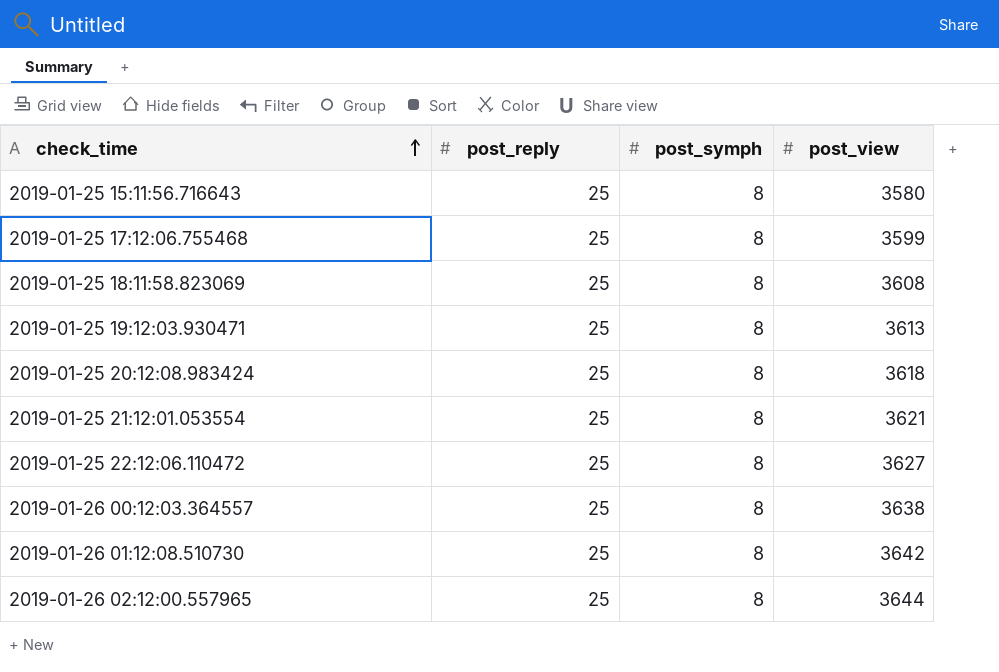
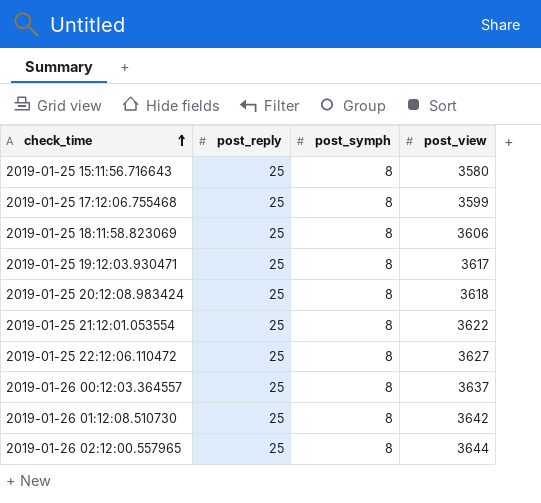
2019-01-25 18:11:58.823069 | post_view: 3608 -> 3606
2019-01-25 19:12:03.930471 | post_view: 3613 -> 3617
2019-01-25 21:12:01.053554 | post_view: 3621 -> 3622
2019-01-26 00:12:03.364557 | post_view: 3638 -> 3637

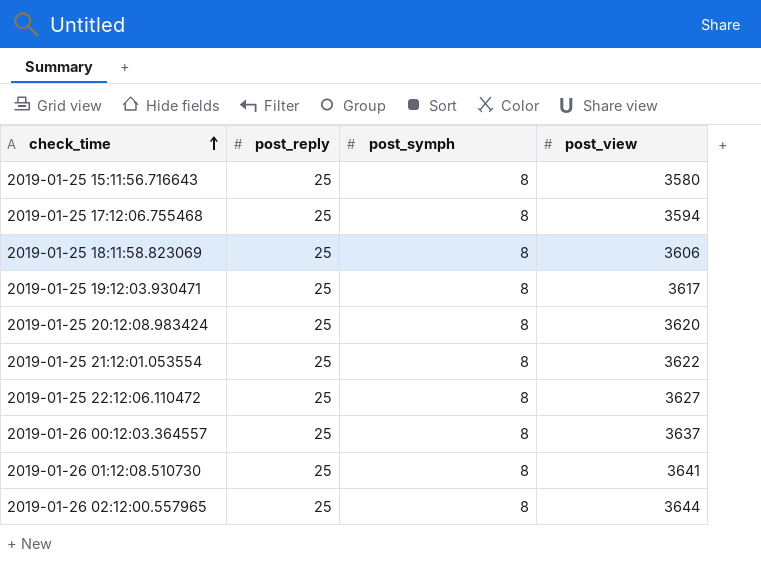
2019-01-25 17:12:06.755468 | post_view: 3599 -> 3594
2019-01-25 20:12:08.983424 | post_view: 3618 -> 3620
2019-01-26 01:12:08.510730 | post_view: 3642 -> 3641

